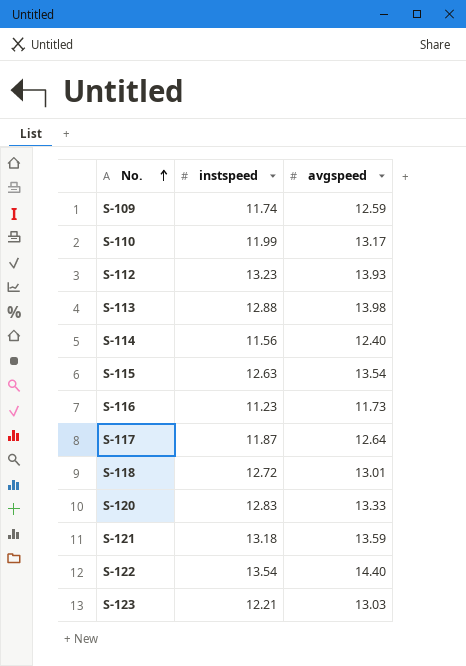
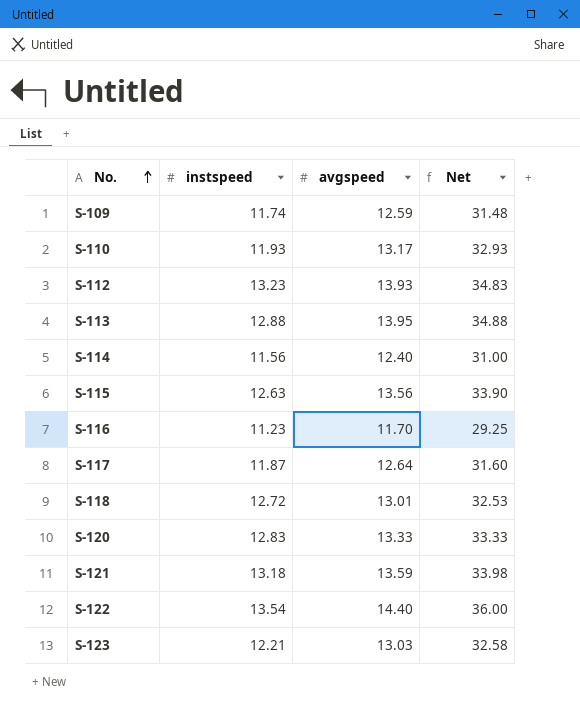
column Net | formula: none -> [avgspeed] * 2.5
S-110 | instspeed: 11.99 -> 11.93
S-113 | avgspeed: 13.98 -> 13.95
S-115 | avgspeed: 13.54 -> 13.56
S-116 | avgspeed: 11.73 -> 11.70

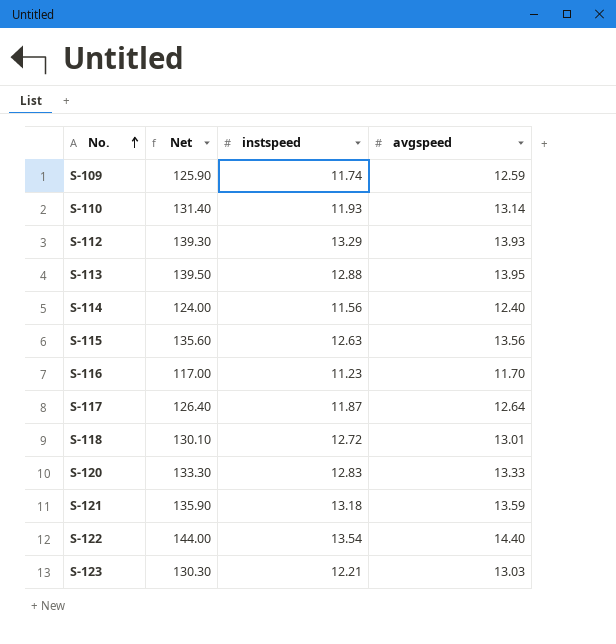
column Net | formula: [avgspeed] * 2.5 -> [avgspeed] * 10
column Net | position: 4 -> 2
S-110 | avgspeed: 13.17 -> 13.14
S-112 | instspeed: 13.23 -> 13.29

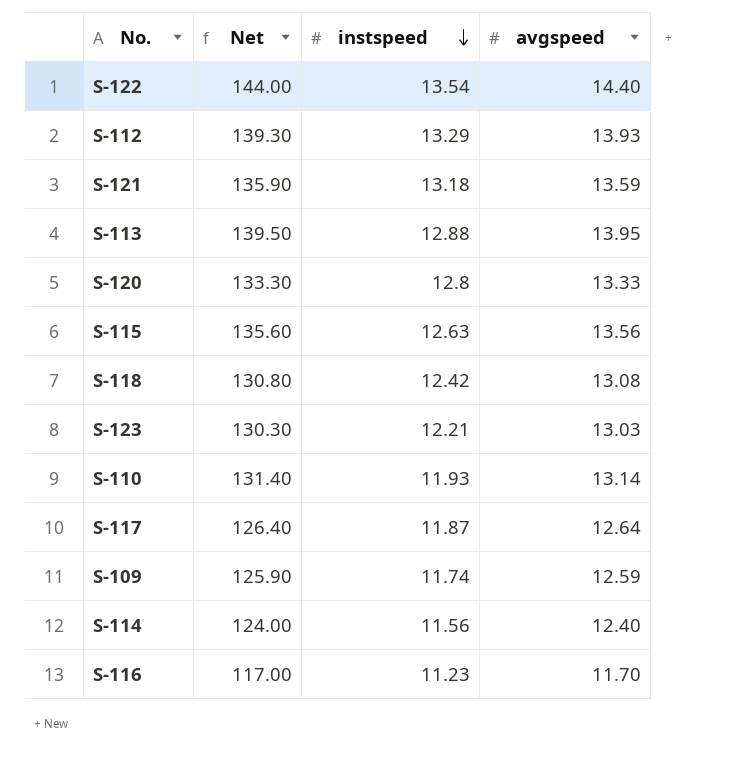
row order: No. ascending -> instspeed descending
S-120 | instspeed: 12.83 -> 12.8
S-118 | Net: 130.10 -> 130.80
S-118 | instspeed: 12.72 -> 12.42
S-118 | avgspeed: 13.01 -> 13.08

